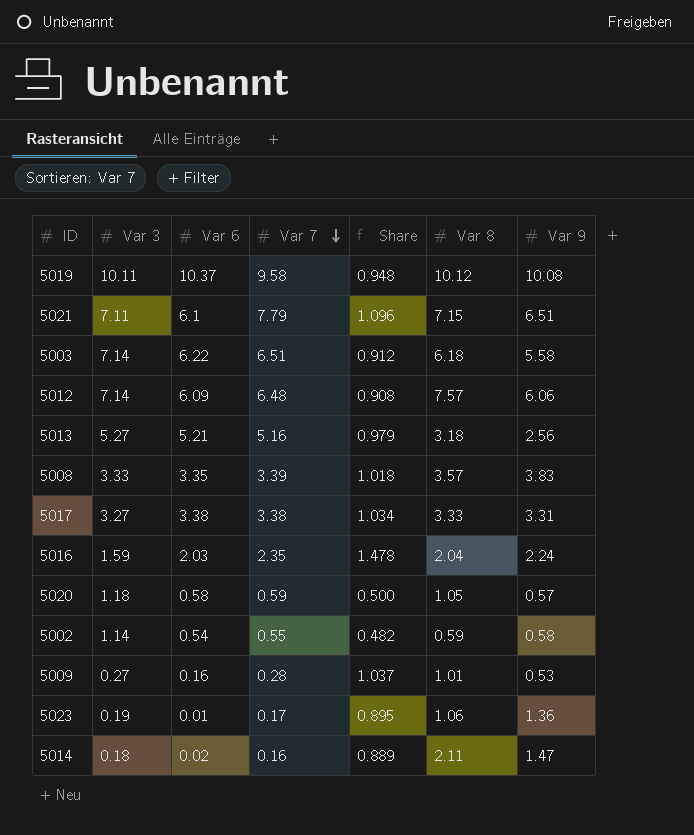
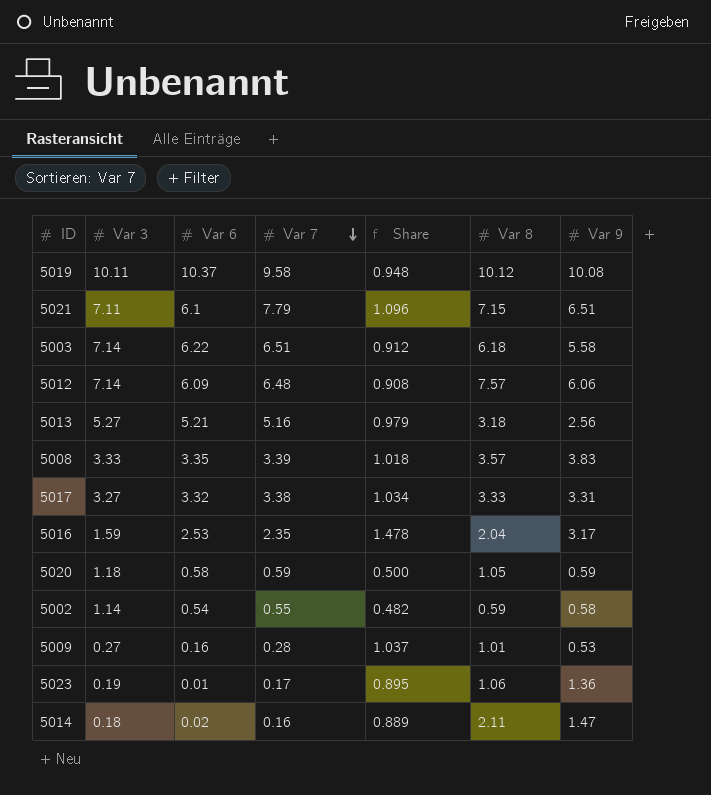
5017 | Var 6: 3.38 -> 3.32
5016 | Var 6: 2.03 -> 2.53
5016 | Var 9: 2.24 -> 3.17
5020 | Var 9: 0.57 -> 0.59

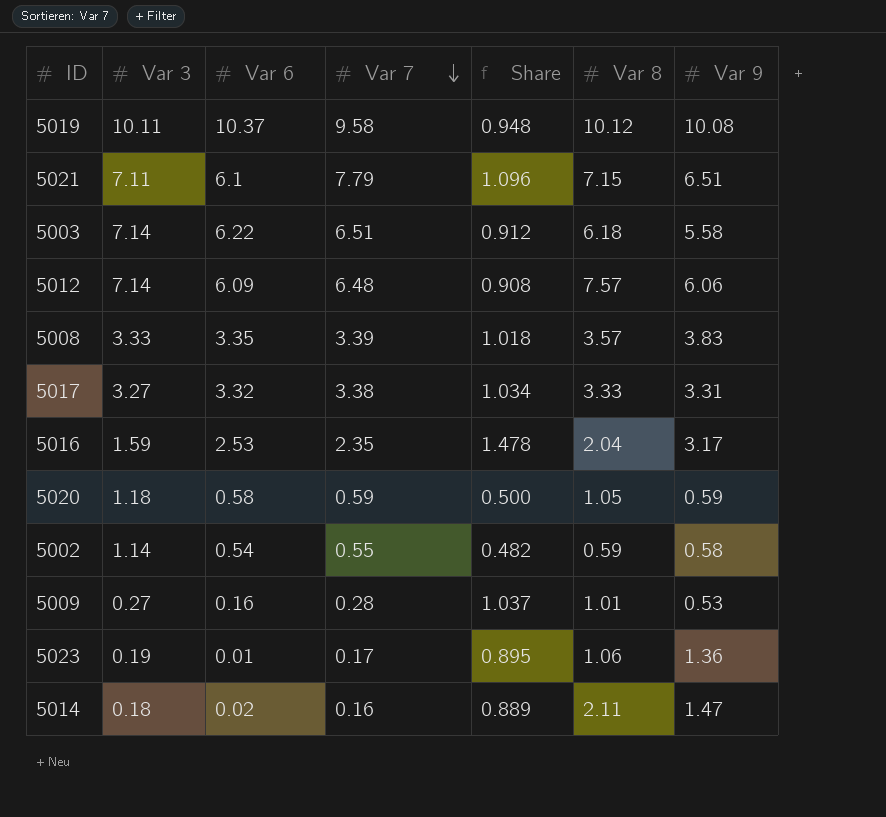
row 5013: 5.27 | 5.21 | 5.16 | 0.979 | 3.18 | 2.56 -> none

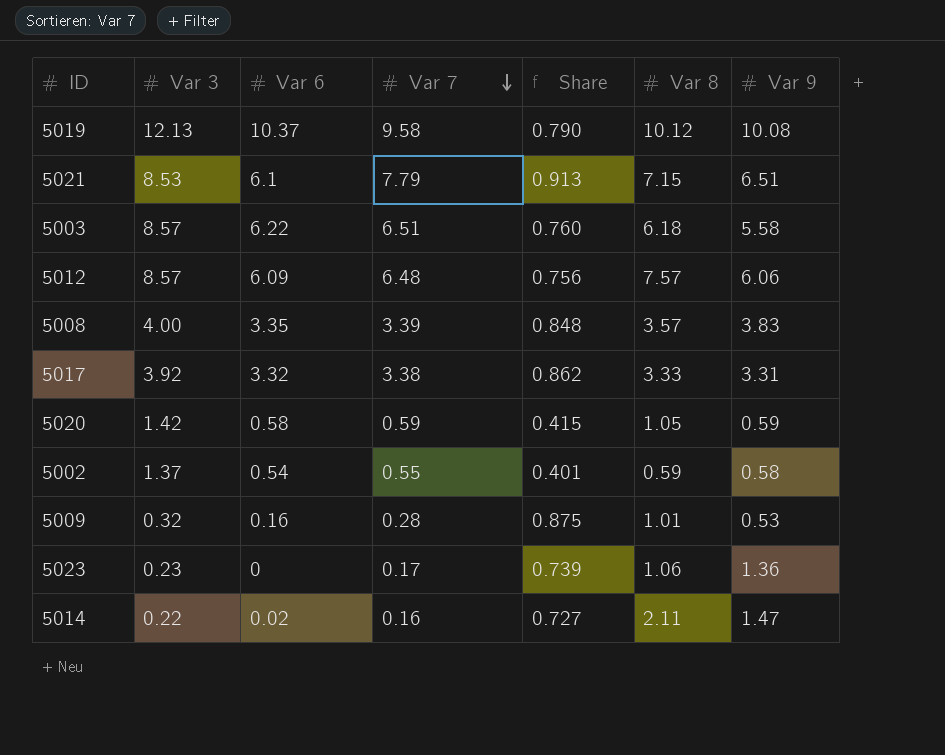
row 5016: 1.59 | 2.53 | 2.35 | 1.478 | 2.04 | 3.17 -> none
5019 | Var 3: 10.11 -> 12.13
5019 | Share: 0.948 -> 0.790
5021 | Var 3: 7.11 -> 8.53
5021 | Share: 1.096 -> 0.913
5003 | Var 3: 7.14 -> 8.57
5003 | Share: 0.912 -> 0.760
5012 | Var 3: 7.14 -> 8.57
5012 | Share: 0.908 -> 0.756
5008 | Var 3: 3.33 -> 4.00
5008 | Share: 1.018 -> 0.848
5017 | Var 3: 3.27 -> 3.92
5017 | Share: 1.034 -> 0.862
5020 | Var 3: 1.18 -> 1.42
5020 | Share: 0.500 -> 0.415
5002 | Var 3: 1.14 -> 1.37
5002 | Share: 0.482 -> 0.401
5009 | Var 3: 0.27 -> 0.32
5009 | Share: 1.037 -> 0.875
5023 | Var 3: 0.19 -> 0.23
5023 | Var 6: 0.01 -> 0
5023 | Share: 0.895 -> 0.739
5014 | Var 3: 0.18 -> 0.22
5014 | Share: 0.889 -> 0.727

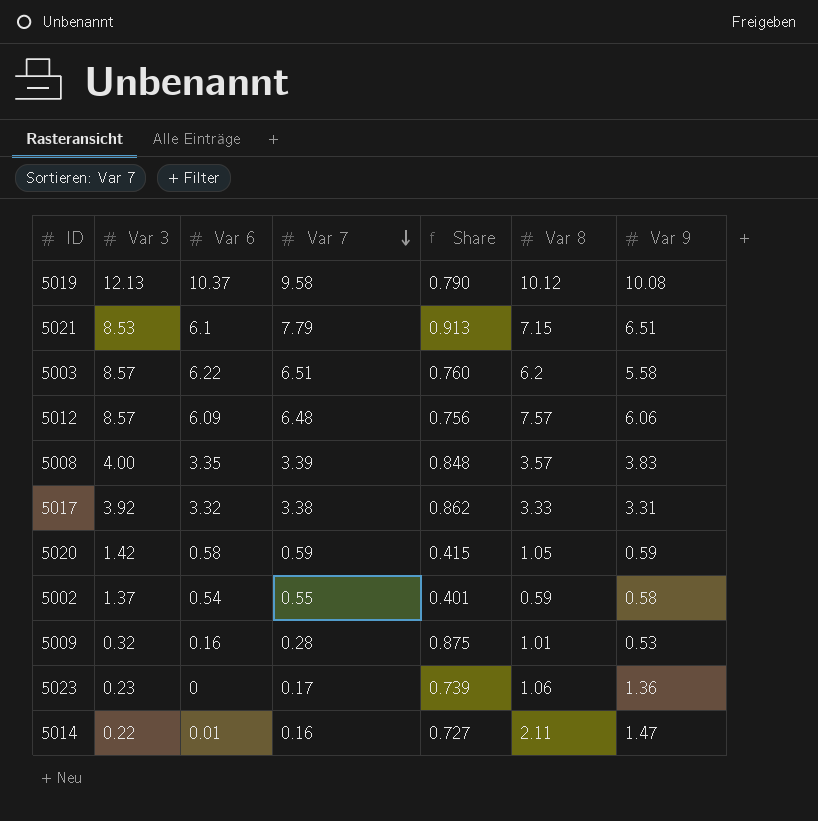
5003 | Var 8: 6.18 -> 6.2
5014 | Var 6: 0.02 -> 0.01

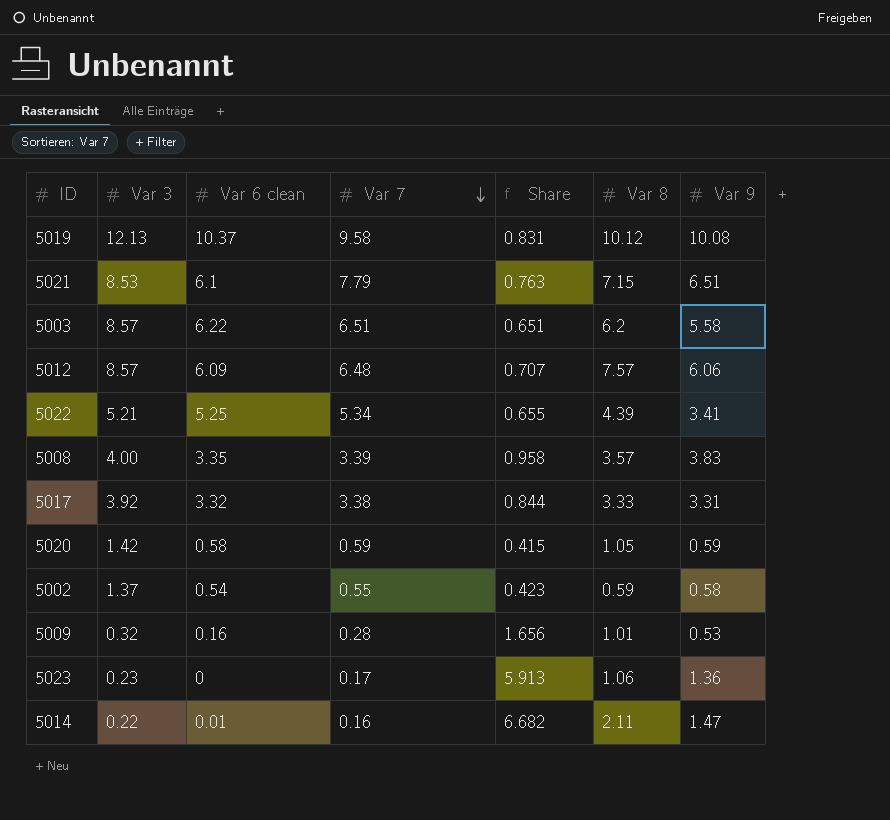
column name: Var 6 -> Var 6 clean
column Share | formula: [Var 7] / [Var 3] -> [Var 9] / [Var 3]
row 5022: none -> 5.21 | 5.25 | 5.34 | 0.655 | 4.39 | 3.41

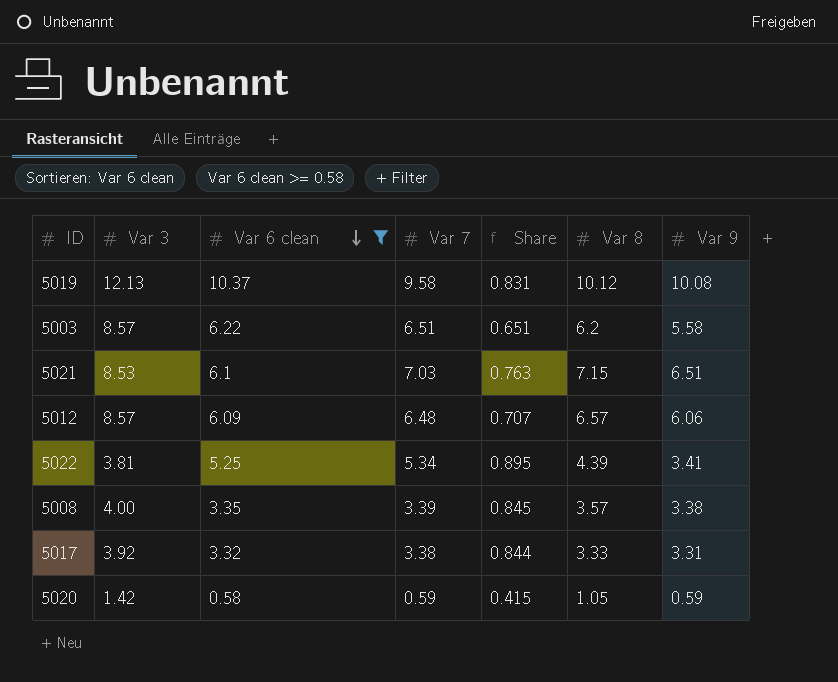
filter: none -> Var 6 clean >= 0.58
row order: Var 7 descending -> Var 6 clean descending
5021 | Var 7: 7.79 -> 7.03
5012 | Var 8: 7.57 -> 6.57
5022 | Var 3: 5.21 -> 3.81
5022 | Share: 0.655 -> 0.895
5008 | Share: 0.958 -> 0.845
5008 | Var 9: 3.83 -> 3.38

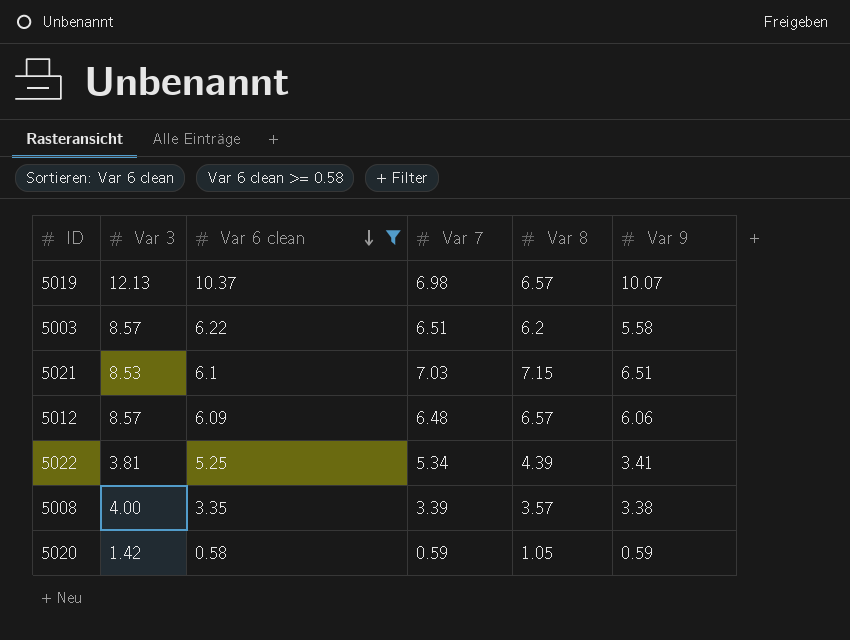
column Share | formula: [Var 9] / [Var 3] -> none
row 5017: 3.92 | 3.32 | 3.38 | 0.844 | 3.33 | 3.31 -> none
5019 | Var 7: 9.58 -> 6.98
5019 | Var 8: 10.12 -> 6.57
5019 | Var 9: 10.08 -> 10.07

